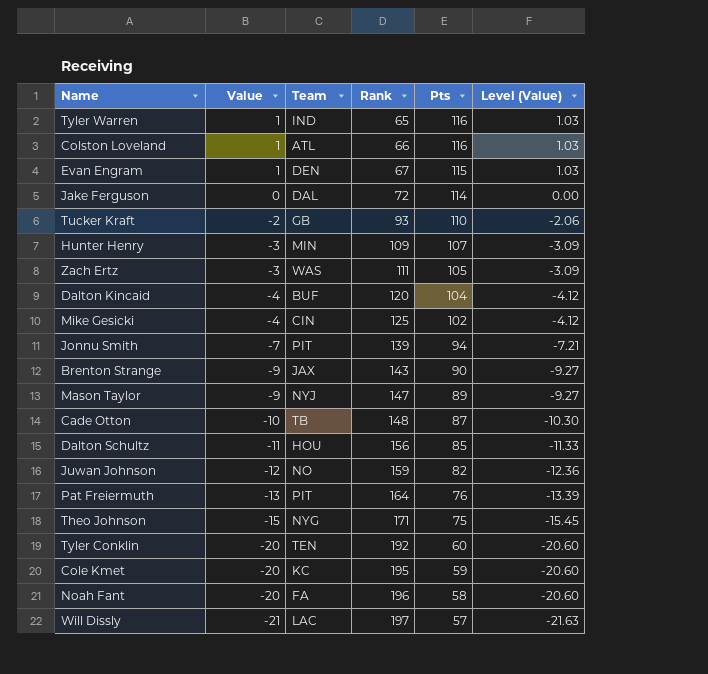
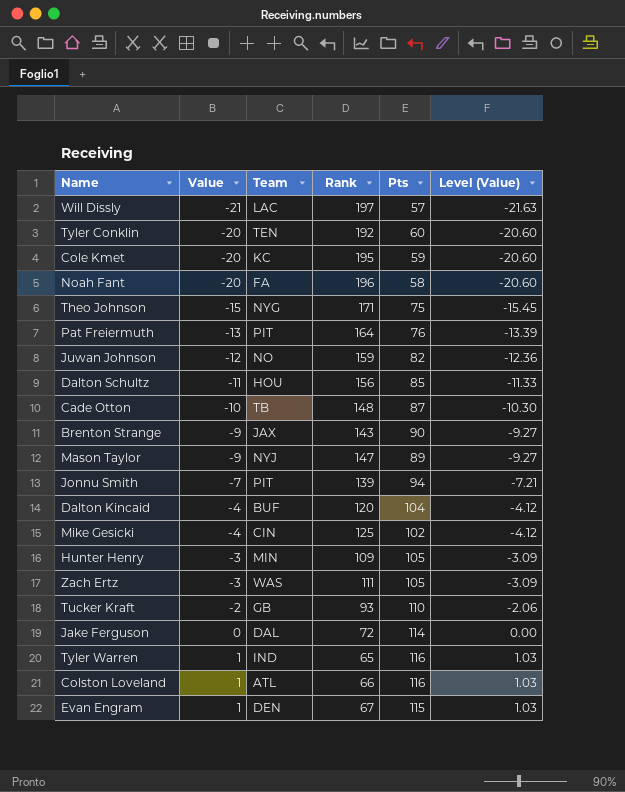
row order: Value descending -> Value ascending
Hunter Henry | Pts: 107 -> 105

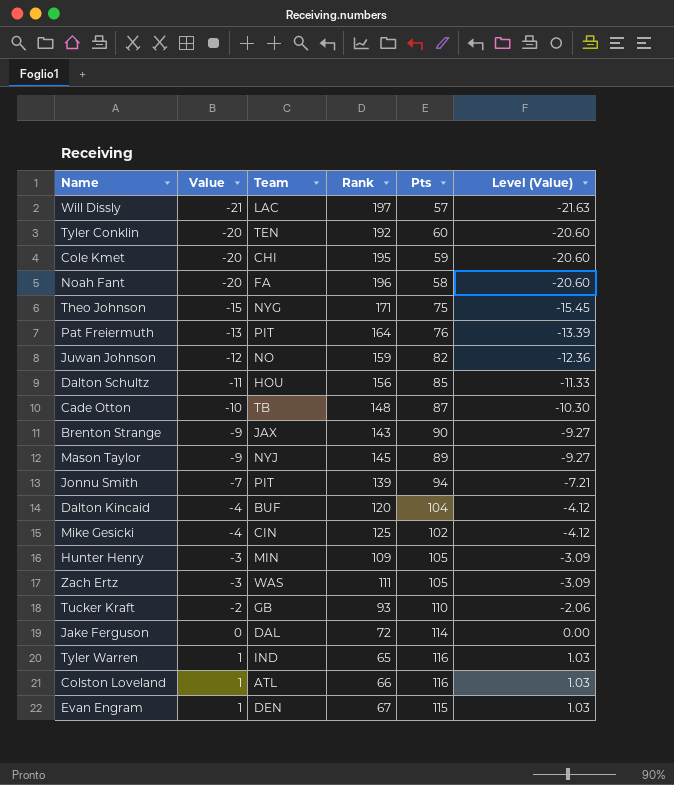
Cole Kmet | Team: KC -> CHI
Mason Taylor | Rank: 147 -> 145

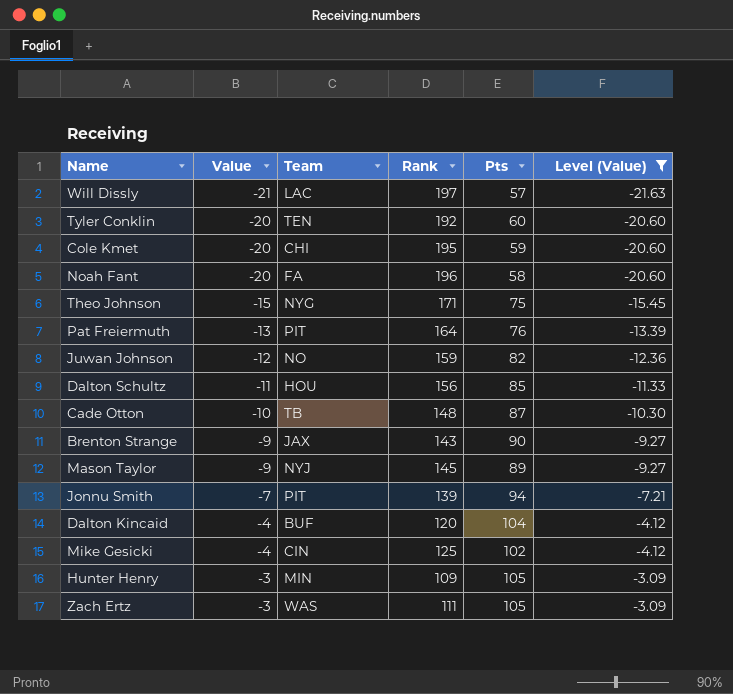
filter: none -> Level (Value) <= -3.09

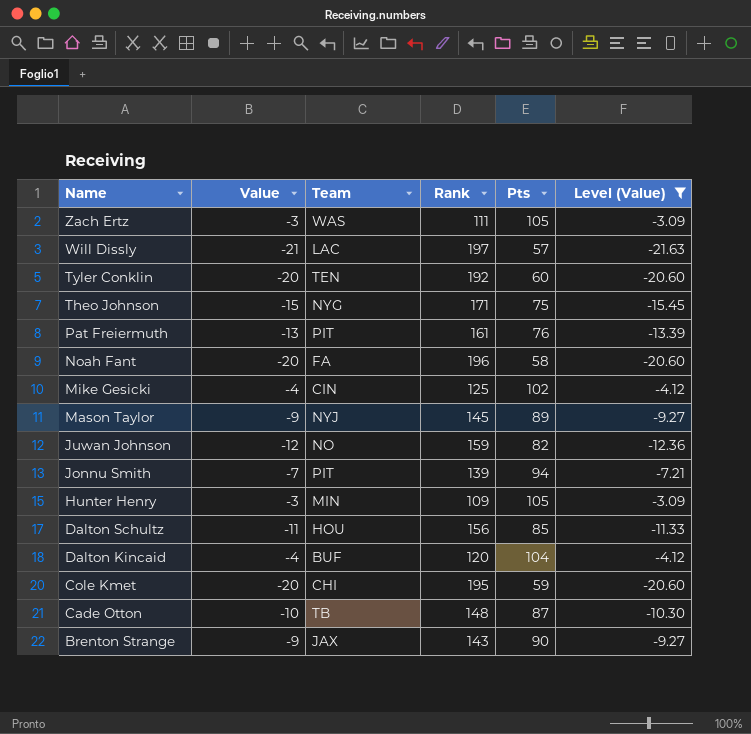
row order: Value ascending -> Name descending
Pat Freiermuth | Rank: 164 -> 161

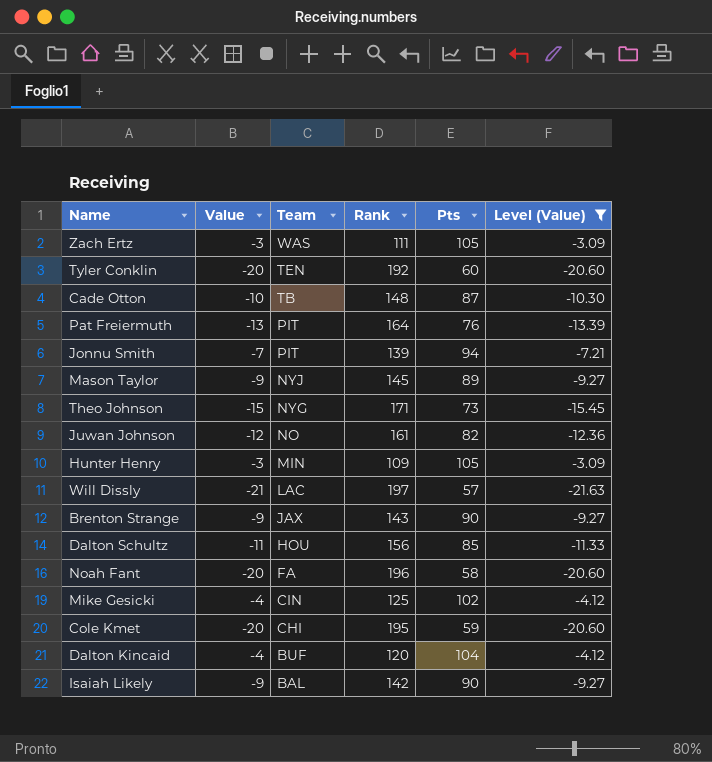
row order: Name descending -> Team descending
Pat Freiermuth | Rank: 161 -> 164
Theo Johnson | Pts: 75 -> 73
Juwan Johnson | Rank: 159 -> 161
row Isaiah Likely: none -> -9 | BAL | 142 | 90 | -9.27

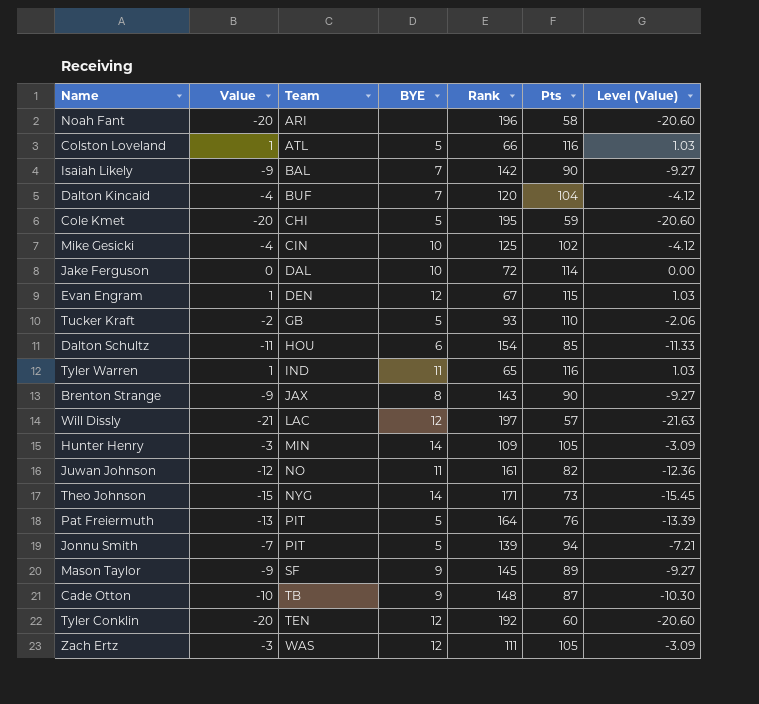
filter: Level (Value) <= -3.09 -> none
row order: Team descending -> Team ascending
column BYE | position: none -> 4
Noah Fant | Team: FA -> ARI
Dalton Schultz | Rank: 156 -> 154
Mason Taylor | Team: NYJ -> SF

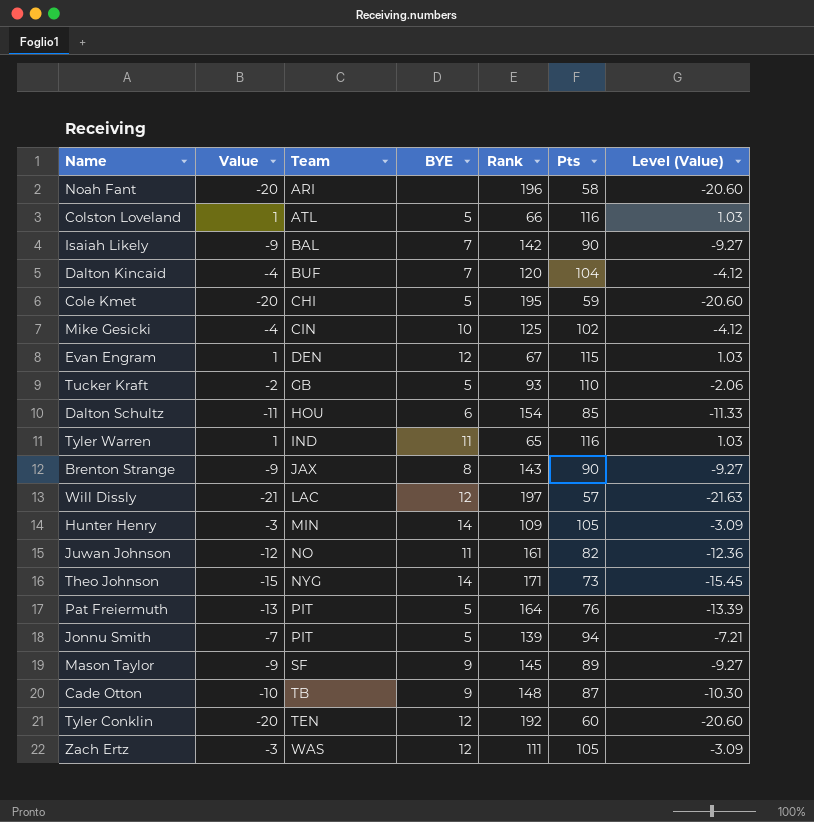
row Jake Ferguson: 0 | DAL | 10 | 72 | 114 | 0.00 -> none

